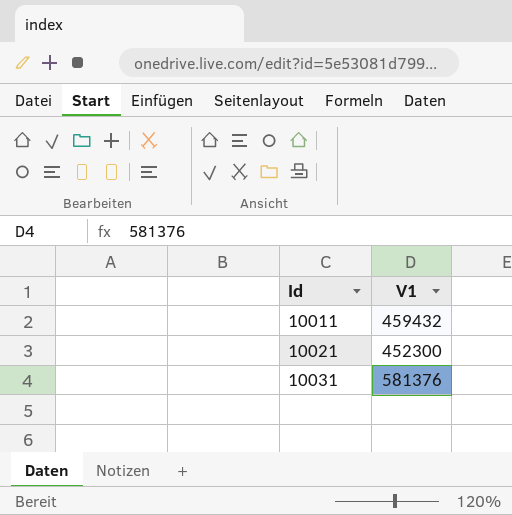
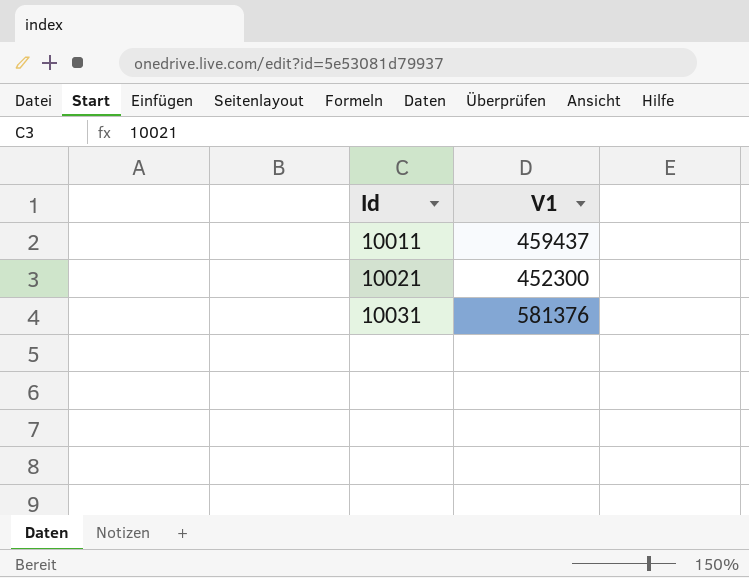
10011 | V1: 459432 -> 459437

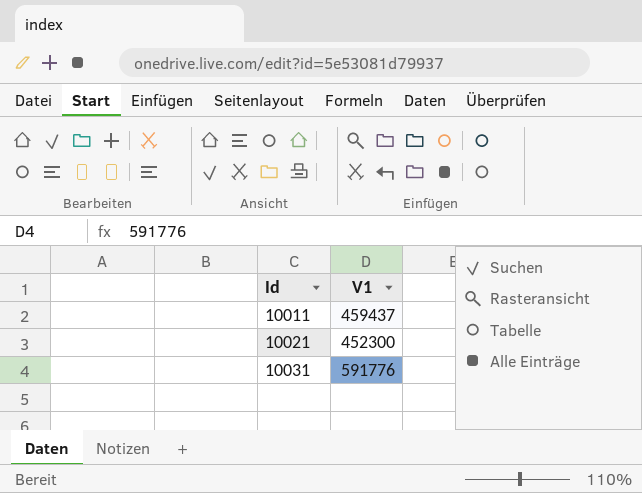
10031 | V1: 581376 -> 591776

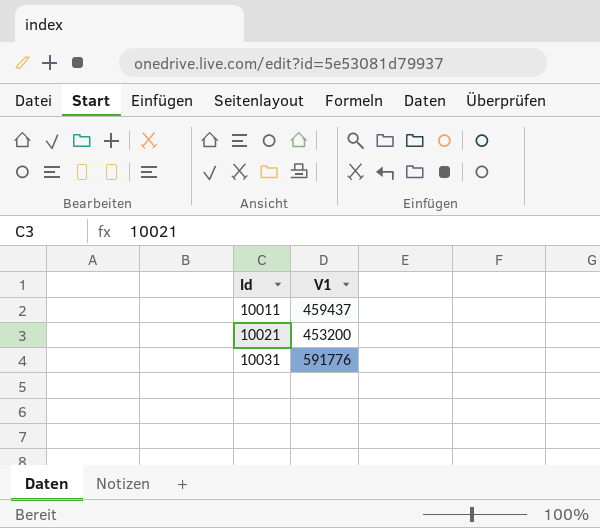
10021 | V1: 452300 -> 453200

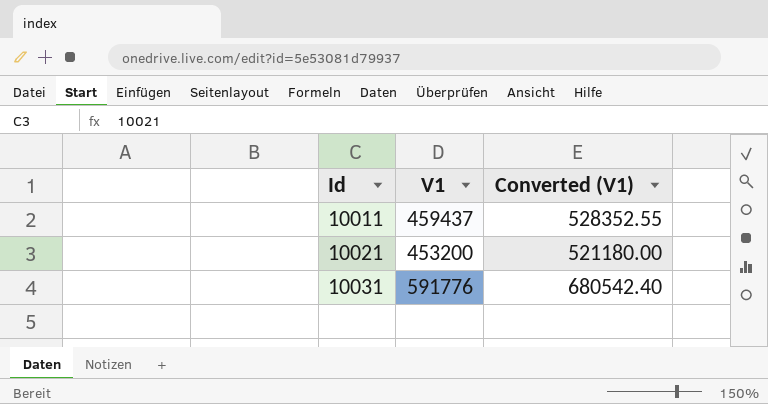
column Converted (V1) | formula: none -> [V1] * 1.15

